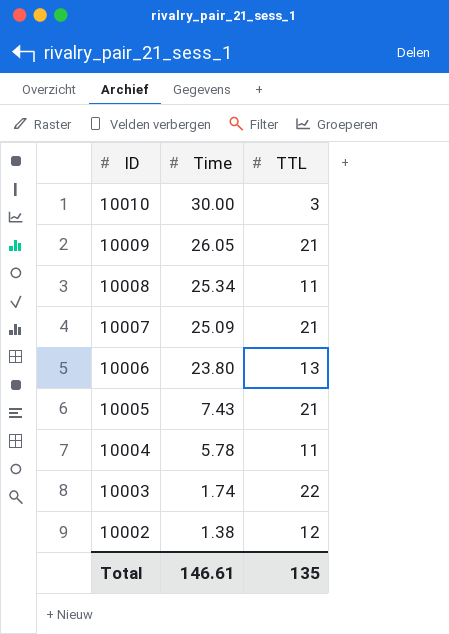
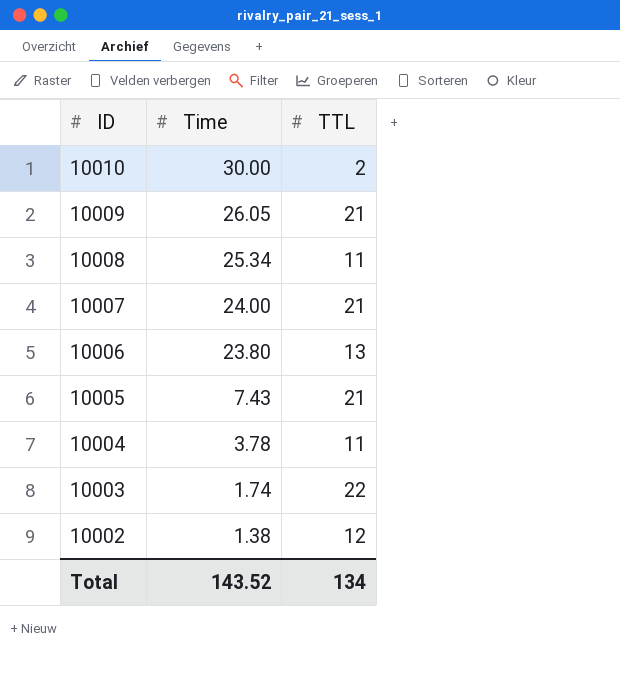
10010 | TTL: 3 -> 2
10007 | Time: 25.09 -> 24.00
10004 | Time: 5.78 -> 3.78
Total | Time: 146.61 -> 143.52
Total | TTL: 135 -> 134

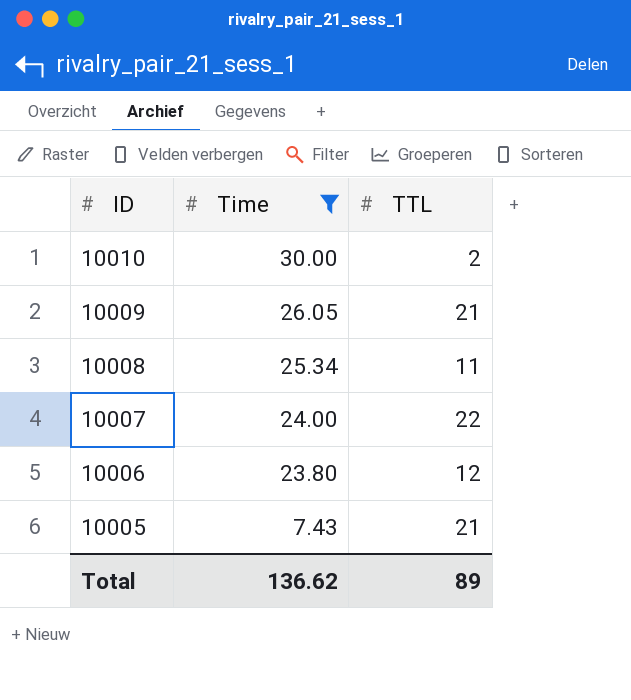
filter: none -> Time >= 7.43
10007 | TTL: 21 -> 22
10006 | TTL: 13 -> 12
Total | Time: 143.52 -> 136.62
Total | TTL: 134 -> 89

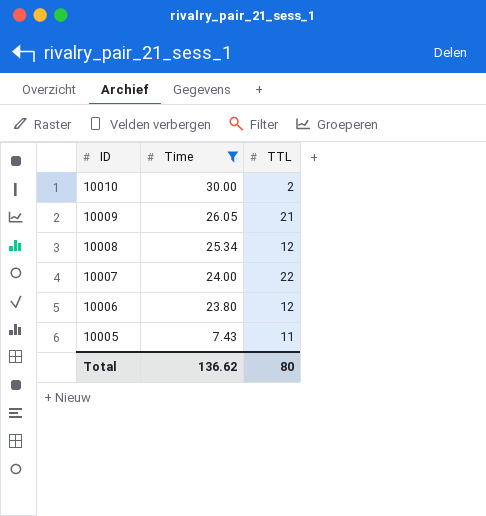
10008 | TTL: 11 -> 12
10005 | TTL: 21 -> 11
Total | TTL: 89 -> 80

